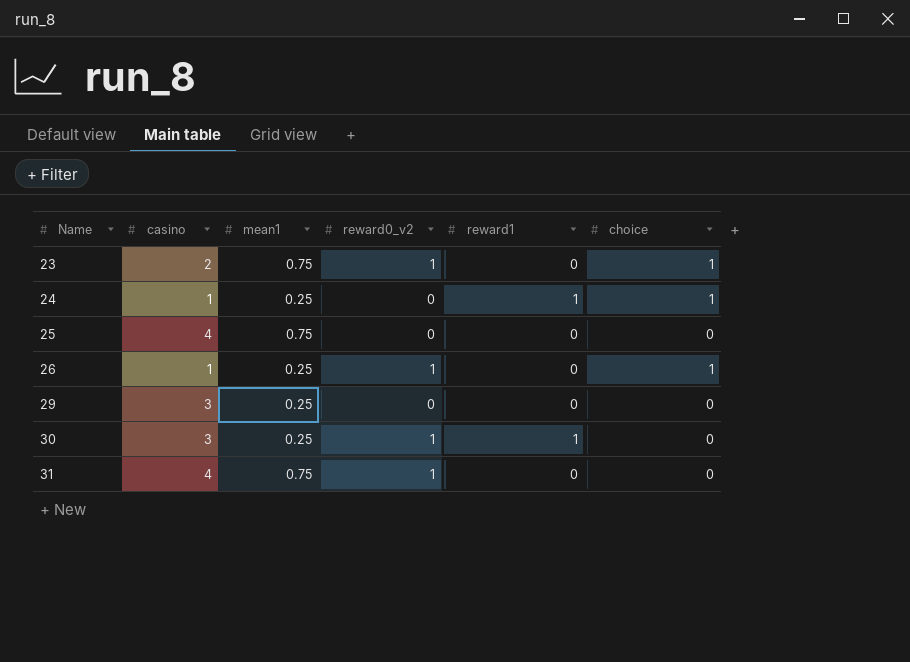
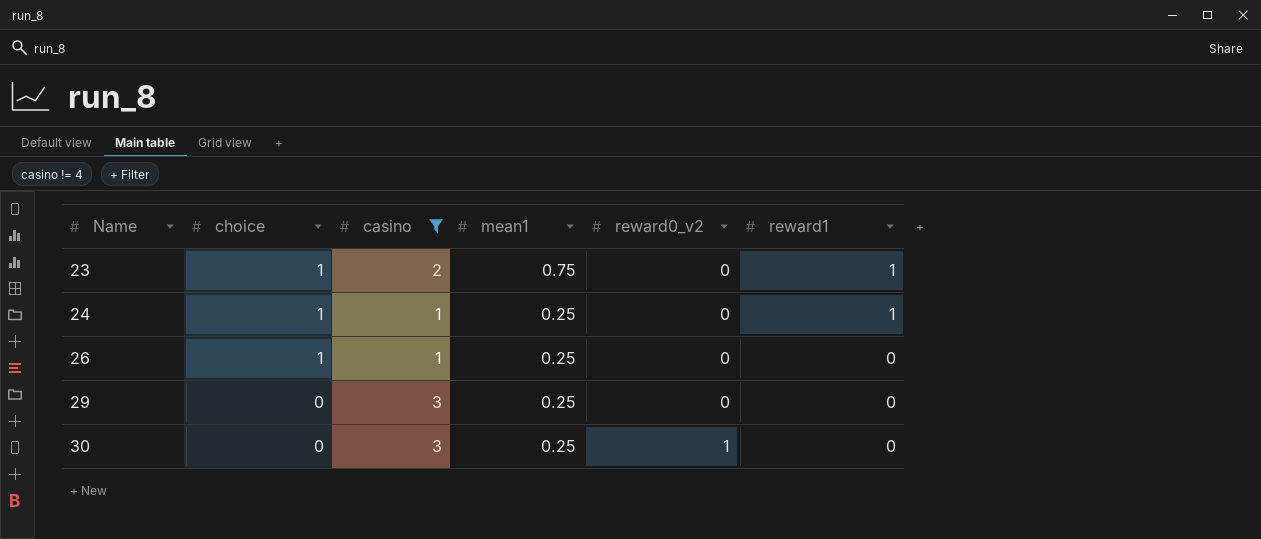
filter: none -> casino != 4
column choice | position: 6 -> 2
23 | reward0_v2: 1 -> 0
23 | reward1: 0 -> 1
26 | reward0_v2: 1 -> 0
30 | reward1: 1 -> 0

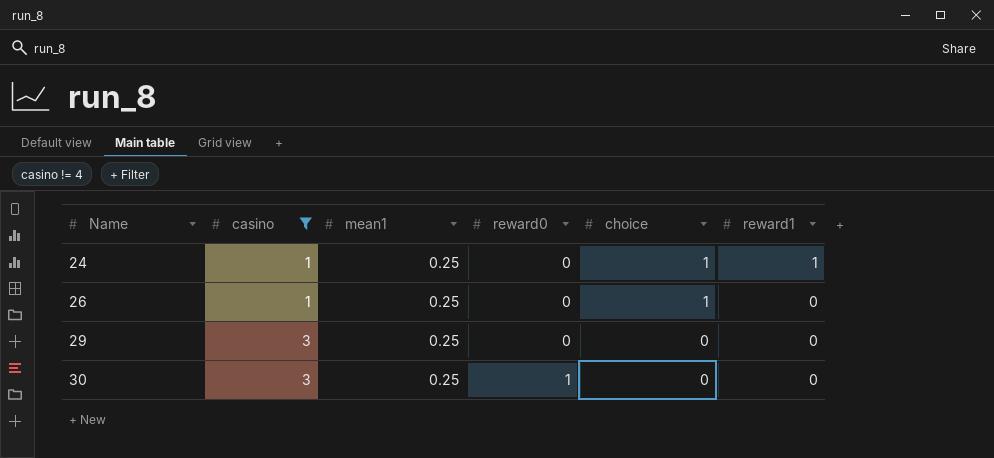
column name: reward0_v2 -> reward0
column choice | position: 2 -> 5
row 23: 1 | 2 | 0.75 | 0 | 1 -> none

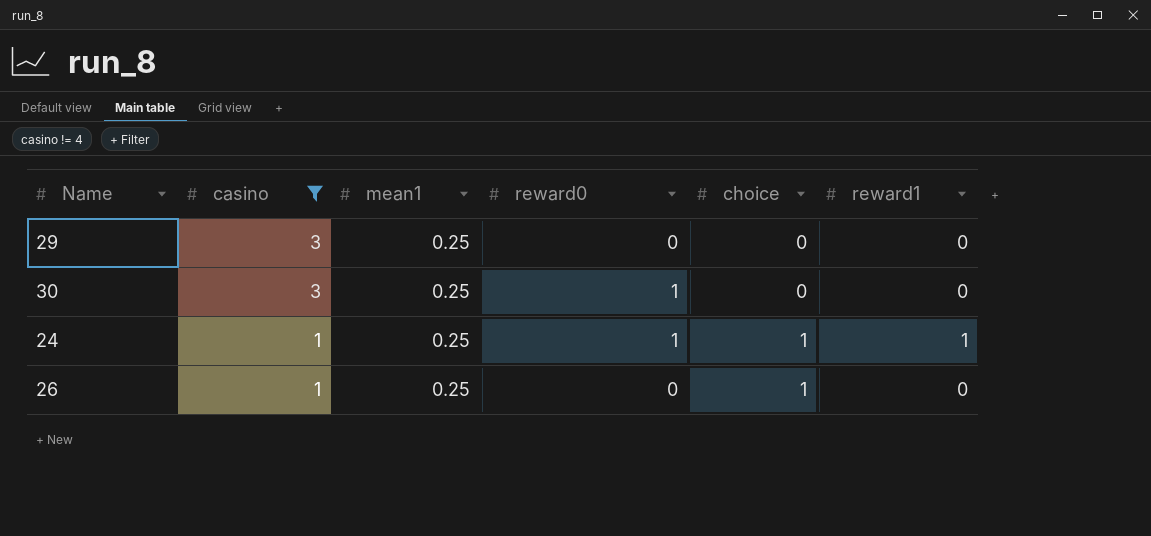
row order: Name ascending -> casino descending
24 | reward0: 0 -> 1

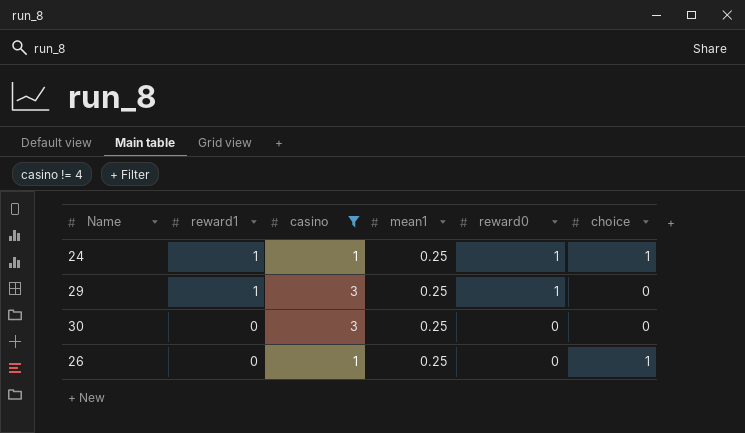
row order: casino descending -> reward1 descending
column reward1 | position: 6 -> 2
29 | reward1: 0 -> 1
29 | reward0: 0 -> 1
30 | reward0: 1 -> 0

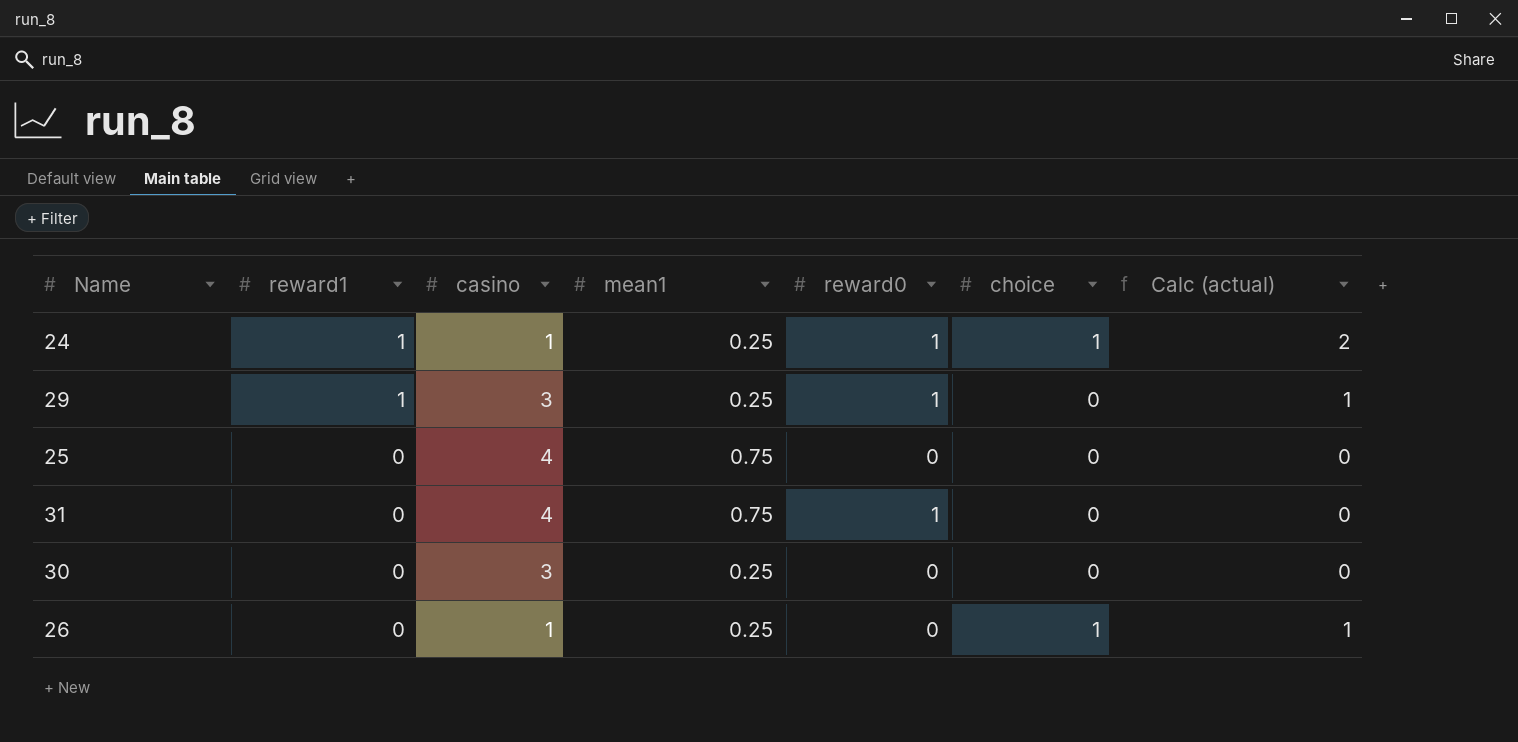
filter: casino != 4 -> none
column Calc (actual) | formula: none -> [reward1] + [choice]

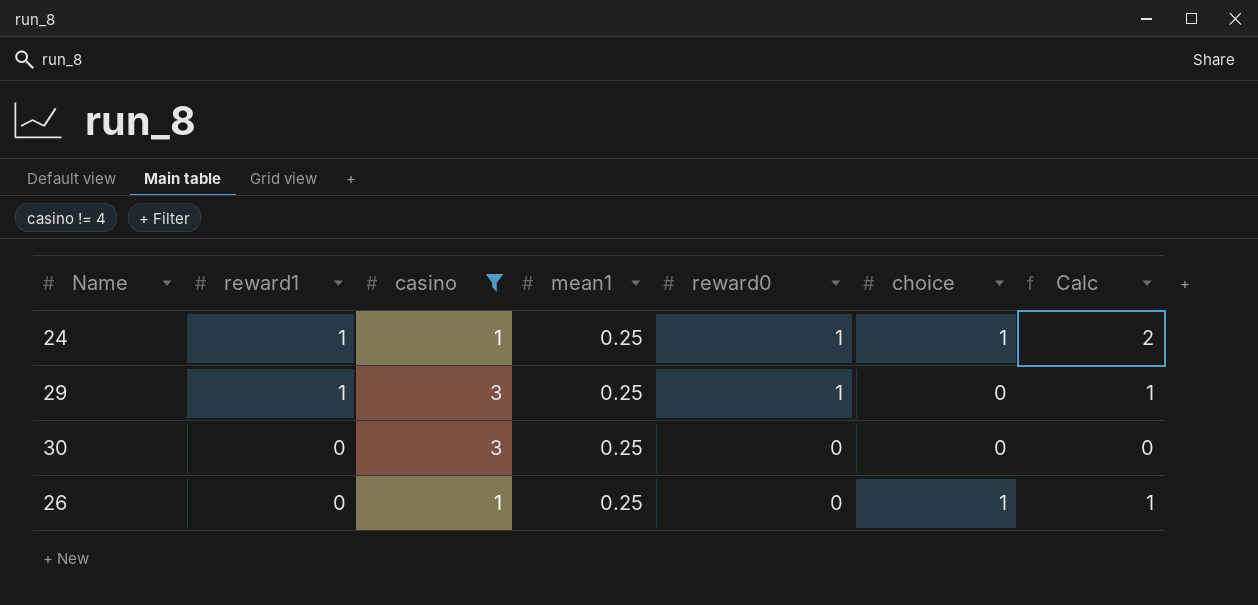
filter: none -> casino != 4
column name: Calc (actual) -> Calc

